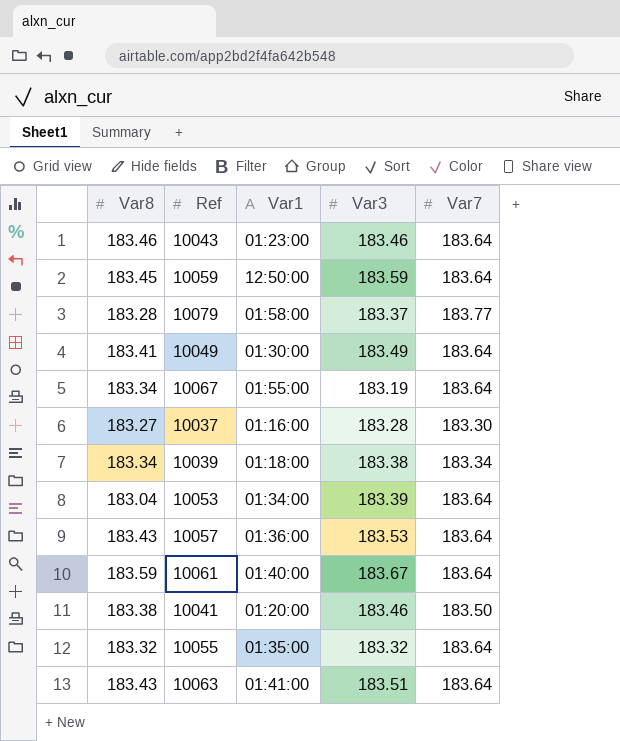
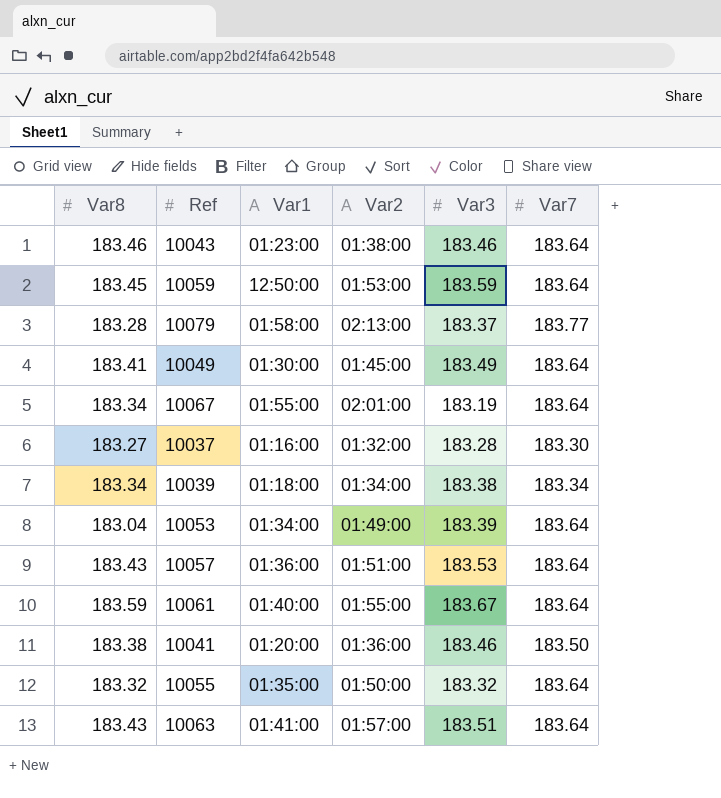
column Var2 | position: none -> 4

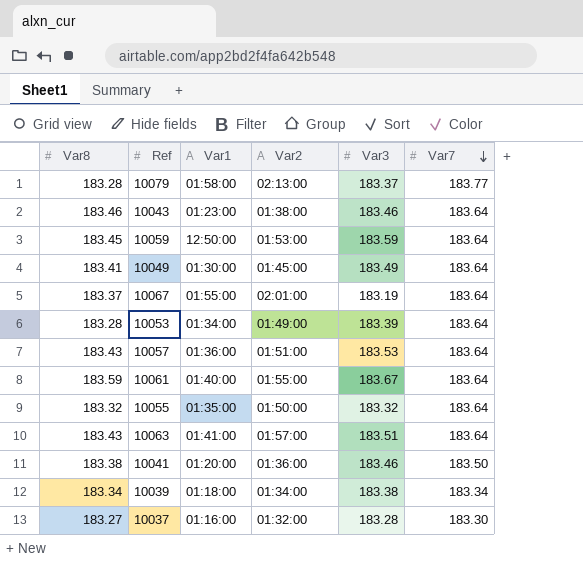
row order: none -> Var7 descending
10067 | Var8: 183.34 -> 183.37
10053 | Var8: 183.04 -> 183.28

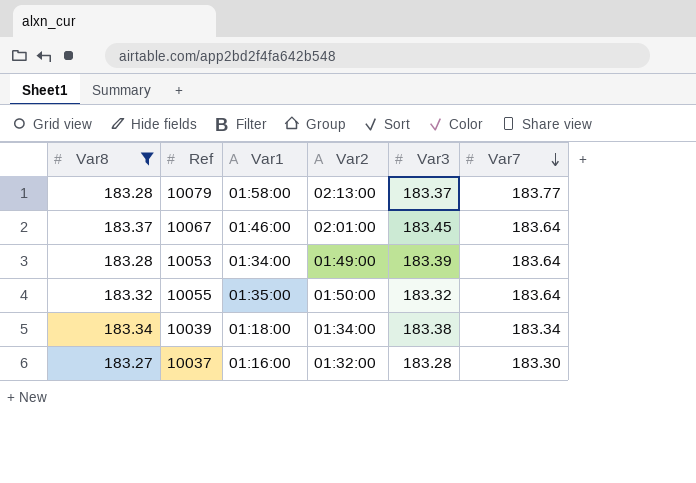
filter: none -> Var8 <= 183.37
10067 | Var1: 01:55:00 -> 01:46:00
10067 | Var3: 183.19 -> 183.45

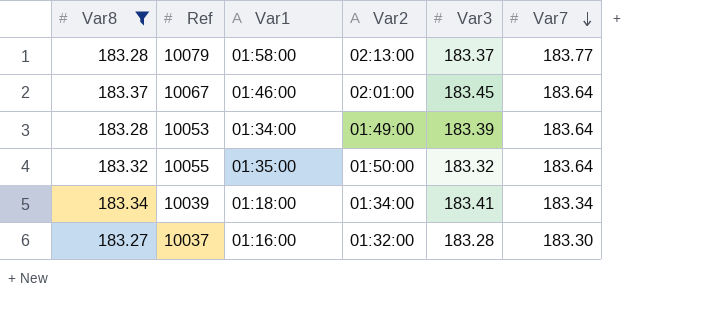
10039 | Var3: 183.38 -> 183.41

